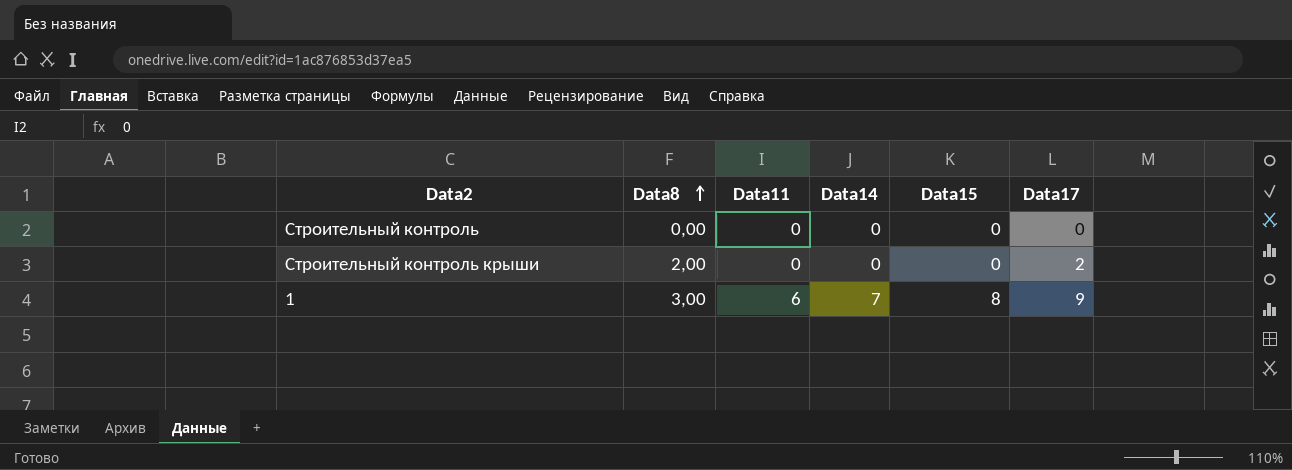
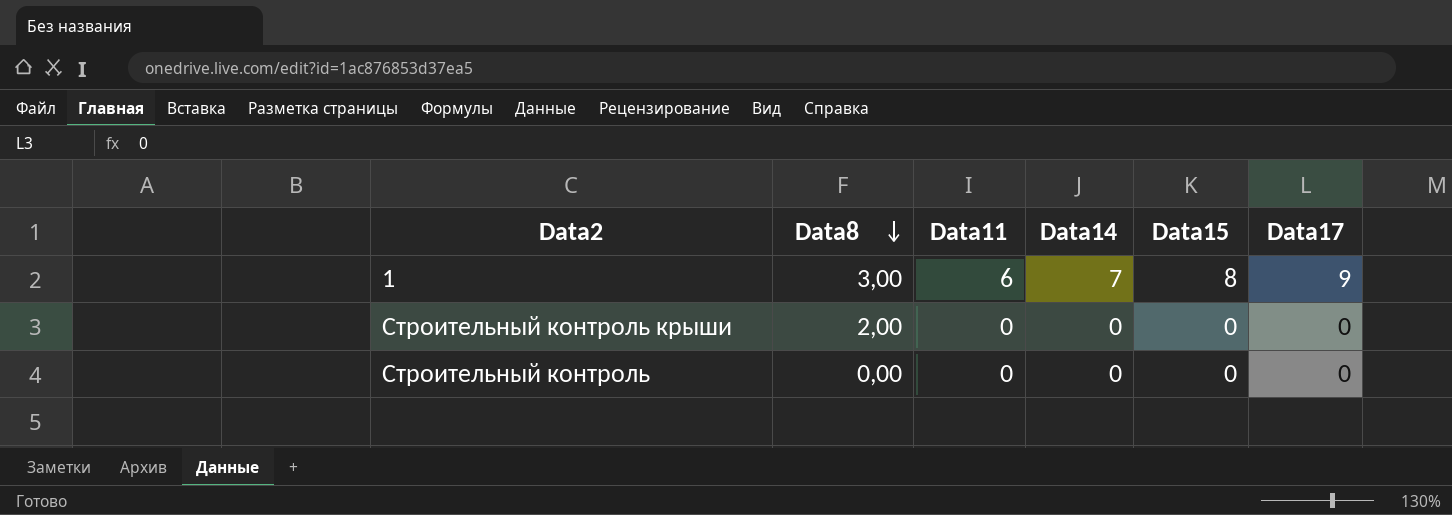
row order: Data8 ascending -> Data8 descending
Строительный контроль крыши | Data17: 2 -> 0

